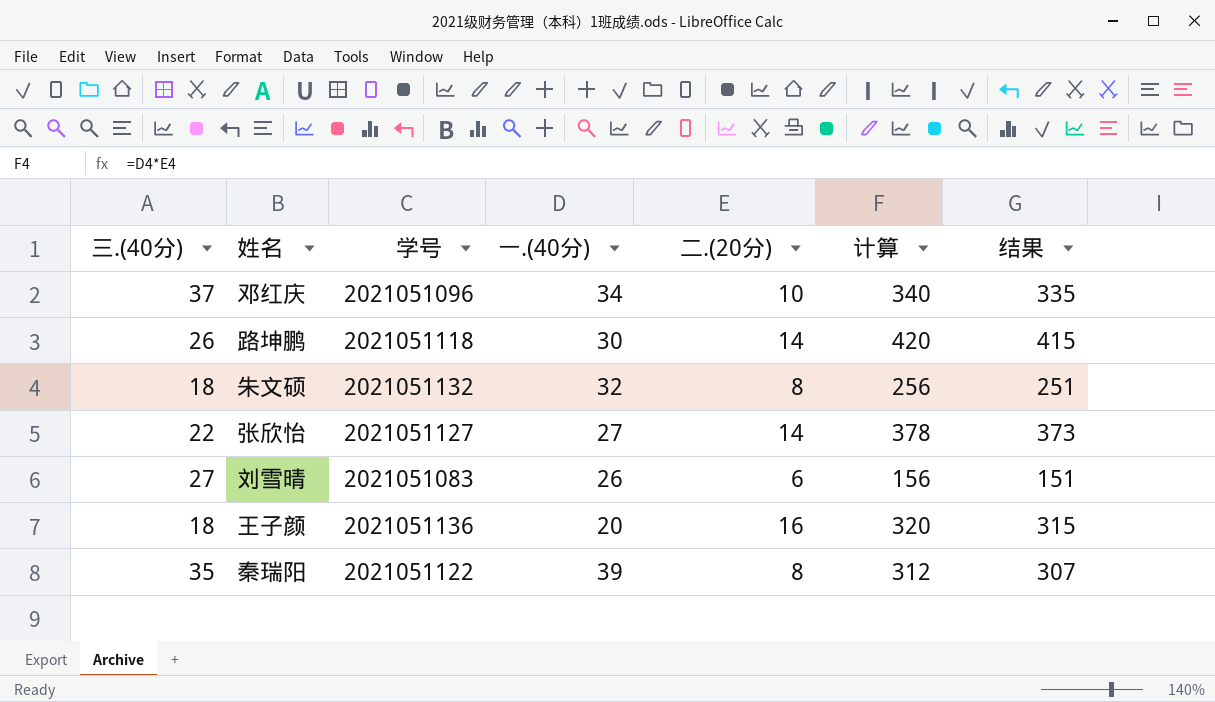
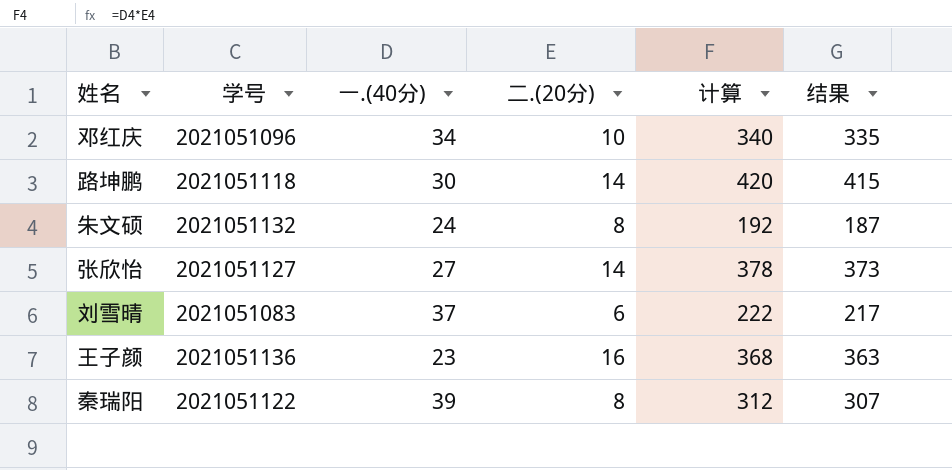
column 三.(40分) | position: 1 -> none
朱文硕 | 一.(40分): 32 -> 24
朱文硕 | 计算: 256 -> 192
朱文硕 | 结果: 251 -> 187
刘雪晴 | 一.(40分): 26 -> 37
刘雪晴 | 计算: 156 -> 222
刘雪晴 | 结果: 151 -> 217
王子颜 | 一.(40分): 20 -> 23
王子颜 | 计算: 320 -> 368
王子颜 | 结果: 315 -> 363

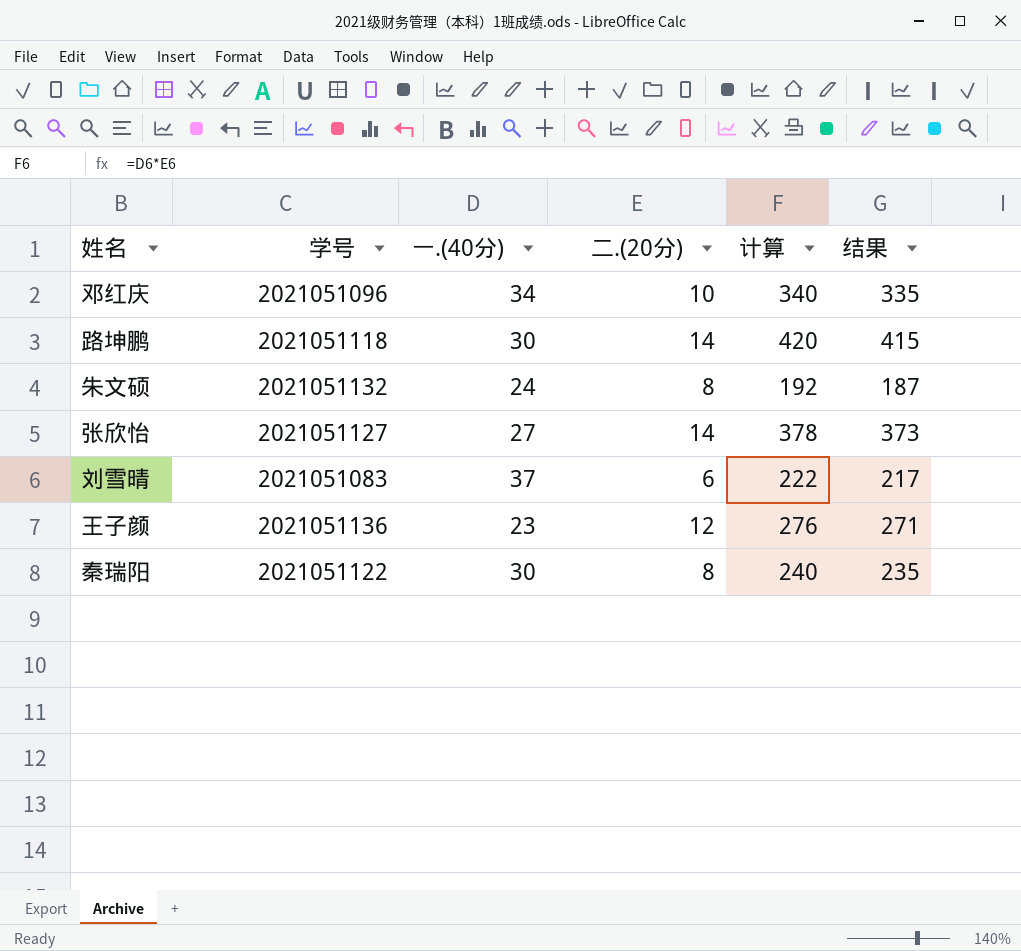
王子颜 | 二.(20分): 16 -> 12
王子颜 | 计算: 368 -> 276
王子颜 | 结果: 363 -> 271
秦瑞阳 | 一.(40分): 39 -> 30
秦瑞阳 | 计算: 312 -> 240
秦瑞阳 | 结果: 307 -> 235

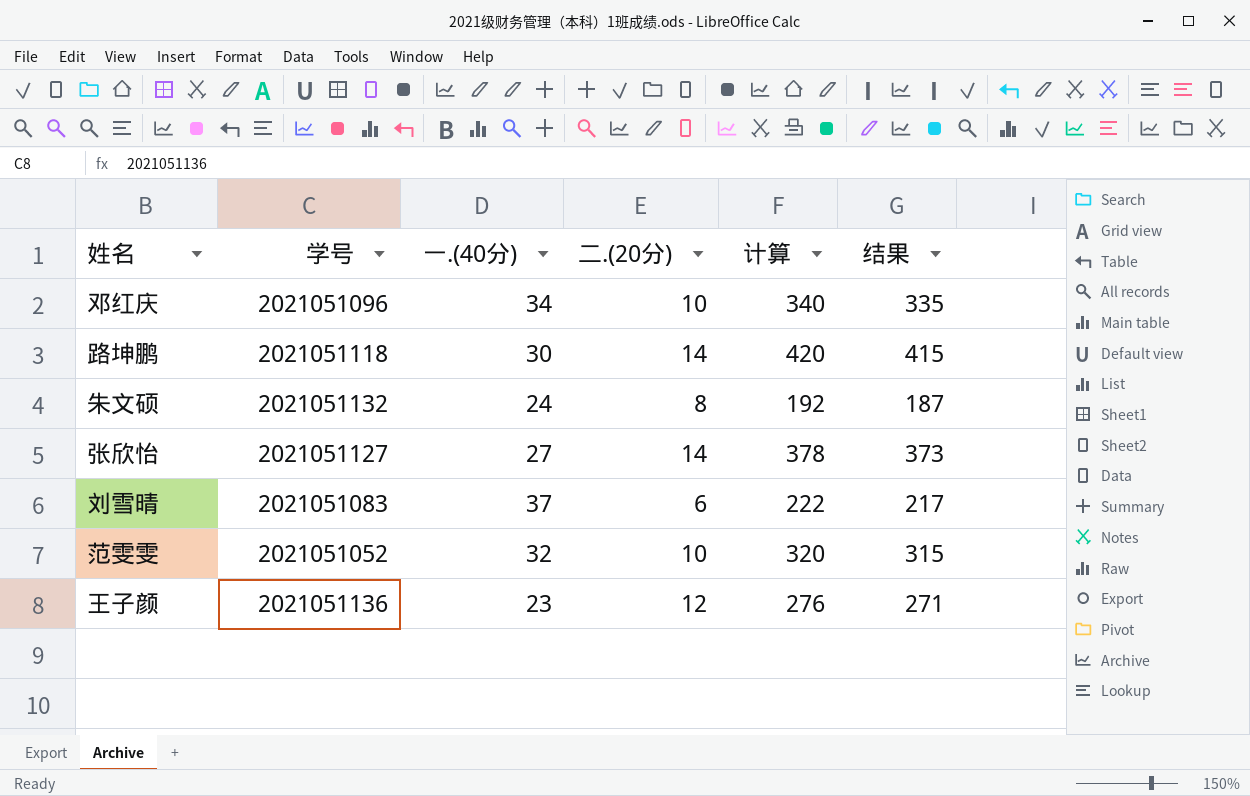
row 秦瑞阳: 2021051122 | 30 | 8 | 240 | 235 -> none
row 范雯雯: none -> 2021051052 | 32 | 10 | 320 | 315

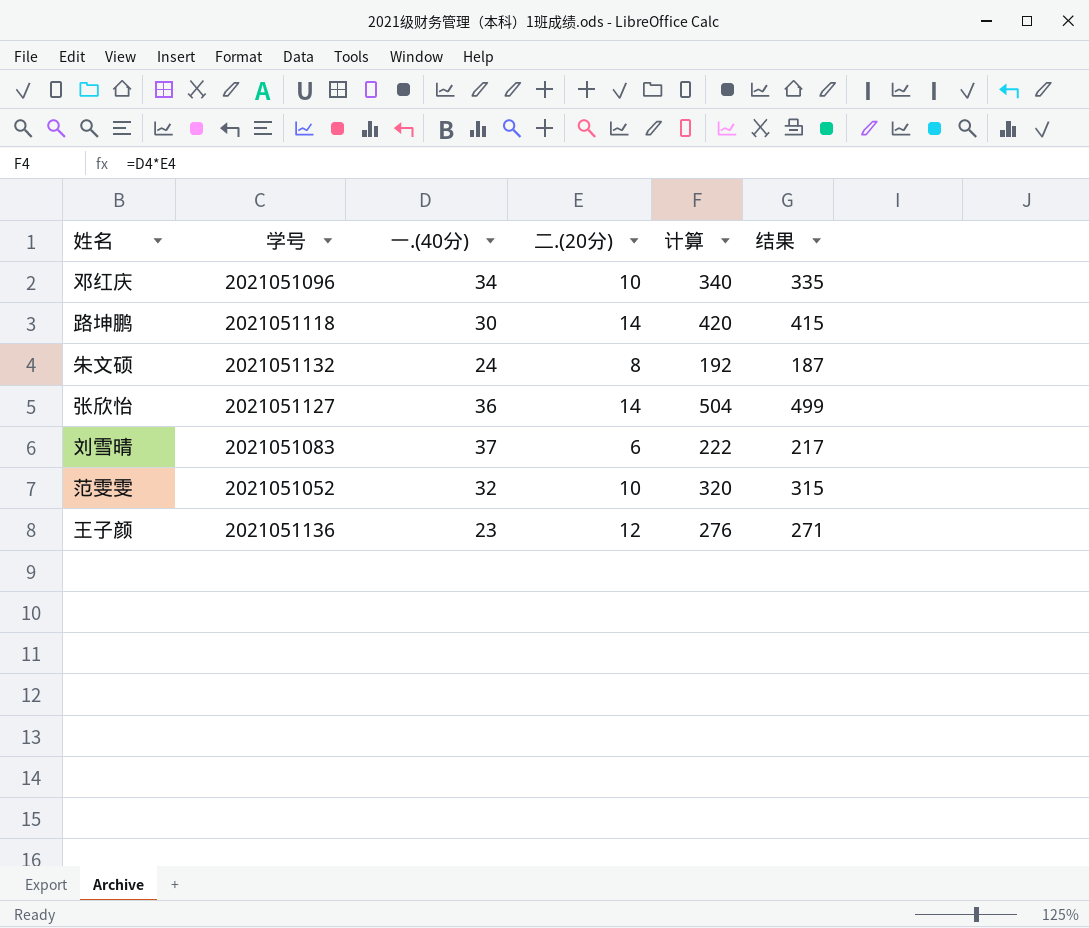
张欣怡 | 一.(40分): 27 -> 36
张欣怡 | 计算: 378 -> 504
张欣怡 | 结果: 373 -> 499

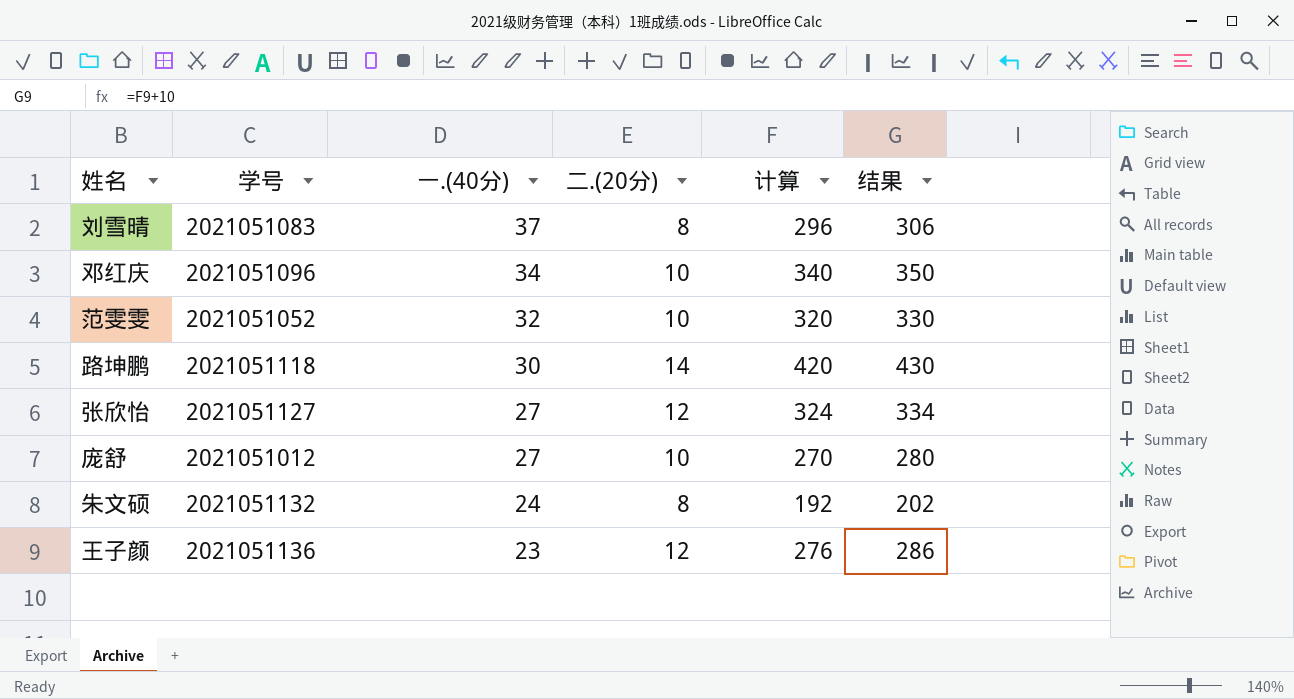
row order: none -> 一.(40分) descending
column 结果 | formula: [计算] - 5 -> [计算] + 10
刘雪晴 | 二.(20分): 6 -> 8
刘雪晴 | 计算: 222 -> 296
张欣怡 | 一.(40分): 36 -> 27
张欣怡 | 二.(20分): 14 -> 12
张欣怡 | 计算: 504 -> 324
row 庞舒: none -> 2021051012 | 27 | 10 | 270 | 280

